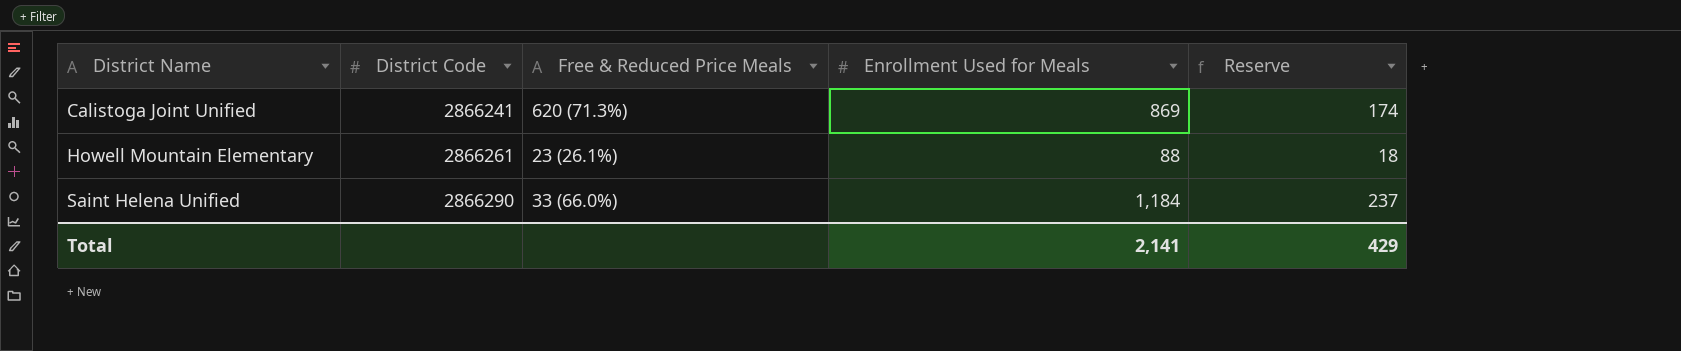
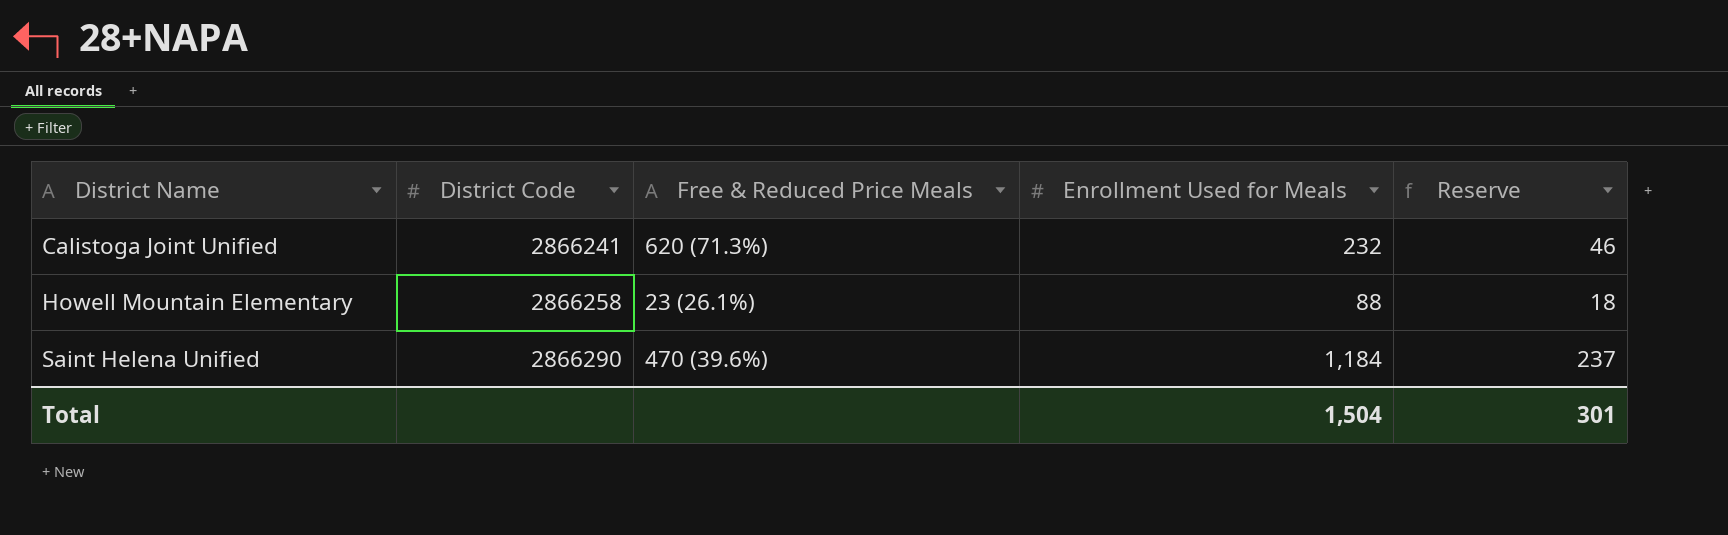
Calistoga Joint Unified | Enrollment Used for Meals: 869 -> 232
Calistoga Joint Unified | Reserve: 174 -> 46
Howell Mountain Elementary | District Code: 2866261 -> 2866258
Saint Helena Unified | Free & Reduced Price Meals: 33 (66.0%) -> 470 (39.6%)
Total | Enrollment Used for Meals: 2,141 -> 1,504
Total | Reserve: 429 -> 301

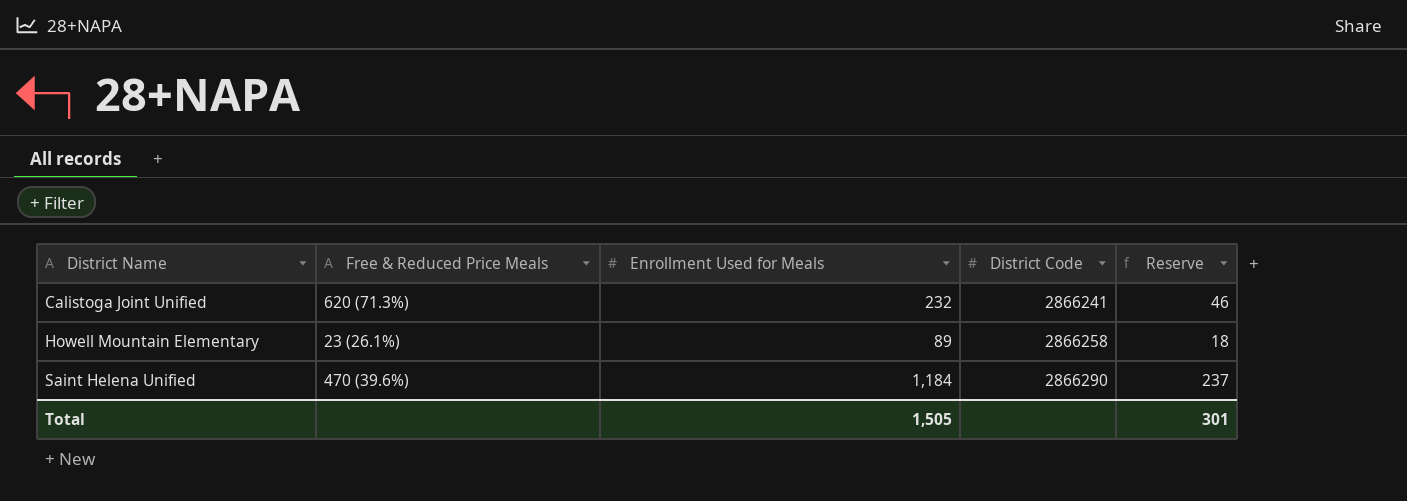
column District Code | position: 2 -> 4
Howell Mountain Elementary | Enrollment Used for Meals: 88 -> 89
Total | Enrollment Used for Meals: 1,504 -> 1,505

